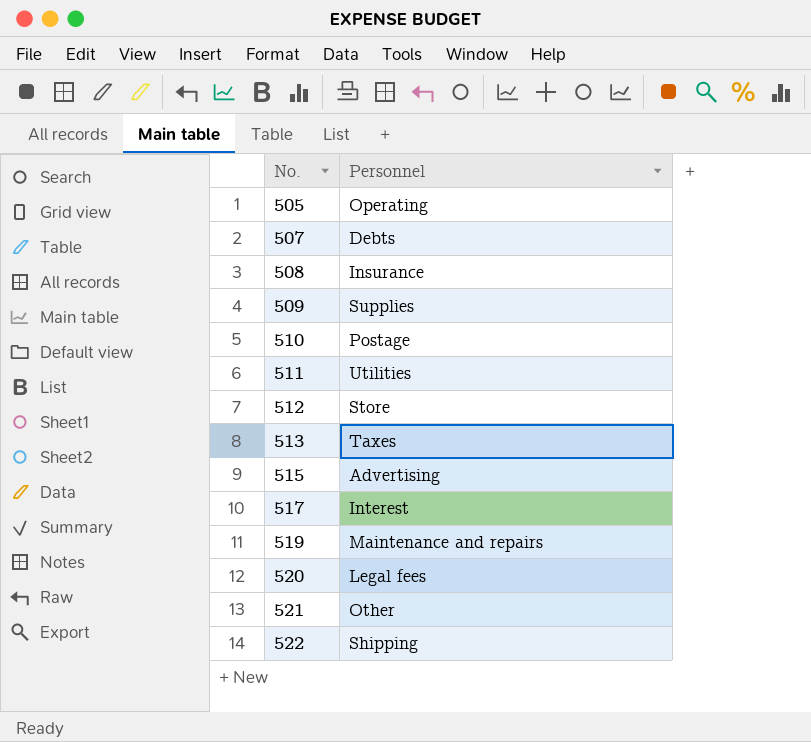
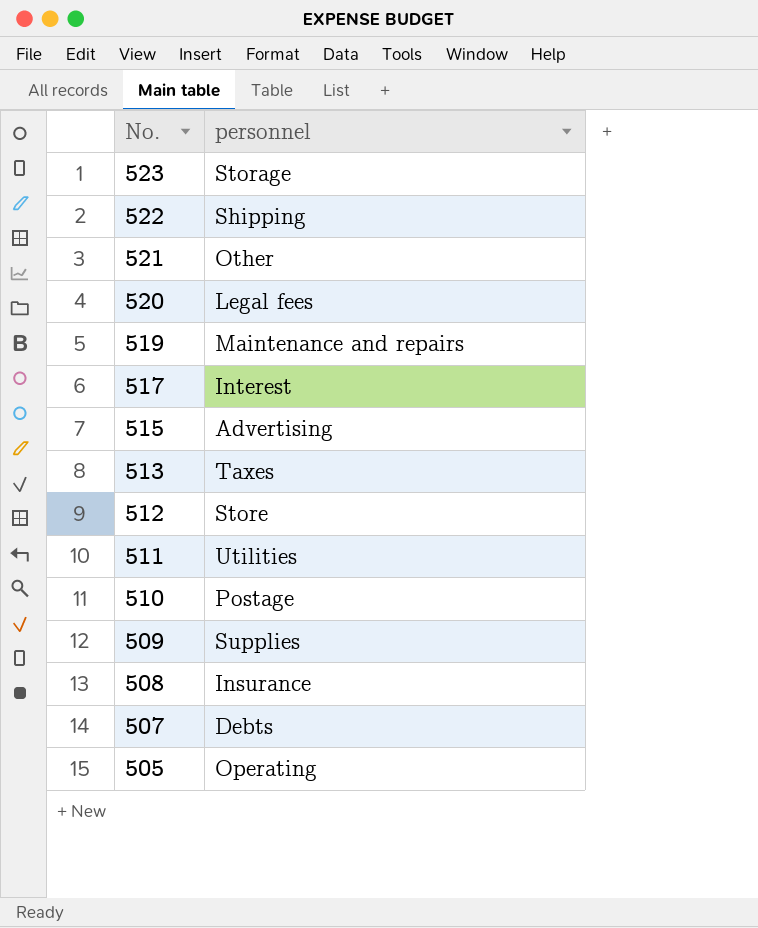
row order: No. ascending -> No. descending
column name: Personnel -> personnel
row 523: none -> Storage

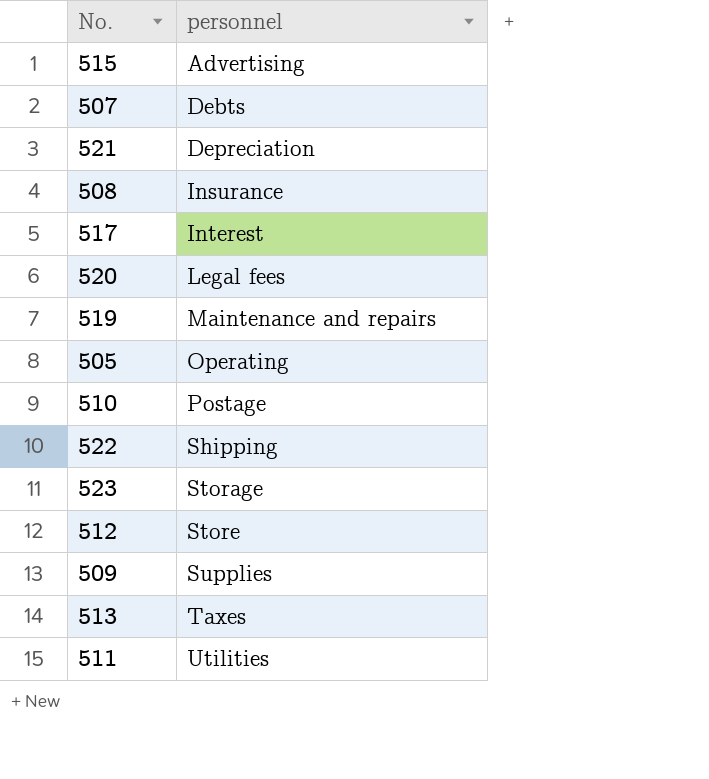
row order: No. descending -> personnel ascending
521 | personnel: Other -> Depreciation

